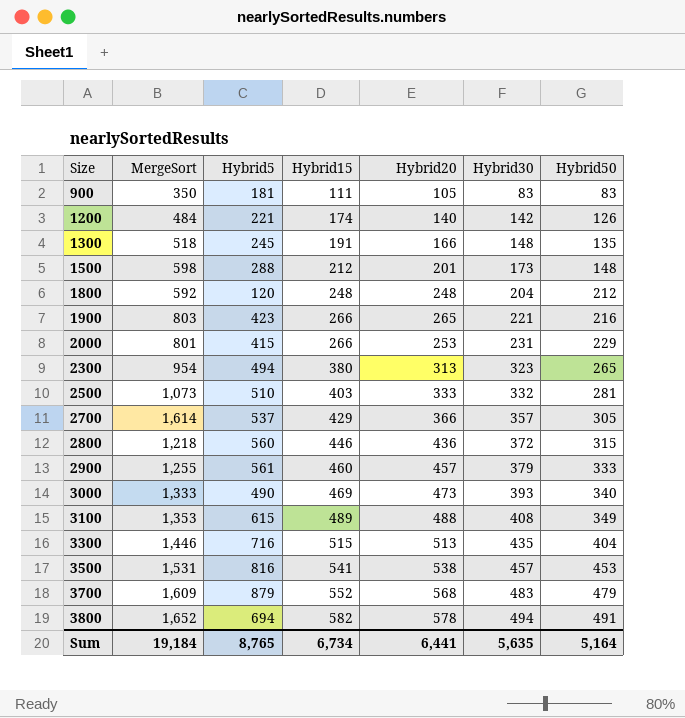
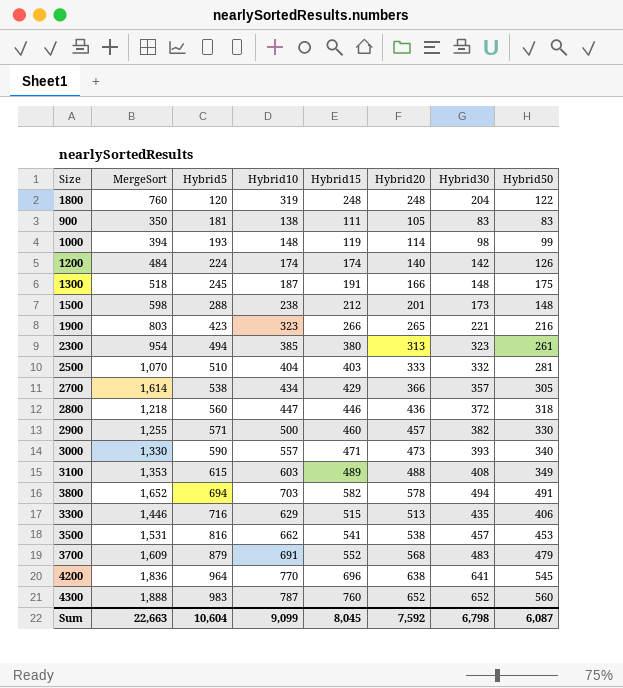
row order: Size ascending -> Hybrid5 ascending
column Hybrid10 | position: none -> 4
row 2000: 801 | 415 | 266 | 253 | 231 | 229 -> none
1800 | MergeSort: 592 -> 760
1800 | Hybrid50: 212 -> 122
row 1000: none -> 394 | 193 | 148 | 119 | 114 | 98 | 99
1200 | Hybrid5: 221 -> 224
1300 | Hybrid50: 135 -> 175
2300 | Hybrid50: 265 -> 261
2500 | MergeSort: 1,073 -> 1,070
2700 | Hybrid5: 537 -> 538
2800 | Hybrid50: 315 -> 318
2900 | Hybrid5: 561 -> 571
2900 | Hybrid30: 379 -> 382
2900 | Hybrid50: 333 -> 330
3000 | MergeSort: 1,333 -> 1,330
3000 | Hybrid5: 490 -> 590
3000 | Hybrid15: 469 -> 471
3300 | Hybrid50: 404 -> 406
row 4200: none -> 1,836 | 964 | 770 | 696 | 638 | 641 | 545
row 4300: none -> 1,888 | 983 | 787 | 760 | 652 | 652 | 560
Sum | MergeSort: 19,184 -> 22,663
Sum | Hybrid5: 8,765 -> 10,604
Sum | Hybrid15: 6,734 -> 8,045
Sum | Hybrid20: 6,441 -> 7,592
Sum | Hybrid30: 5,635 -> 6,798
Sum | Hybrid50: 5,164 -> 6,087

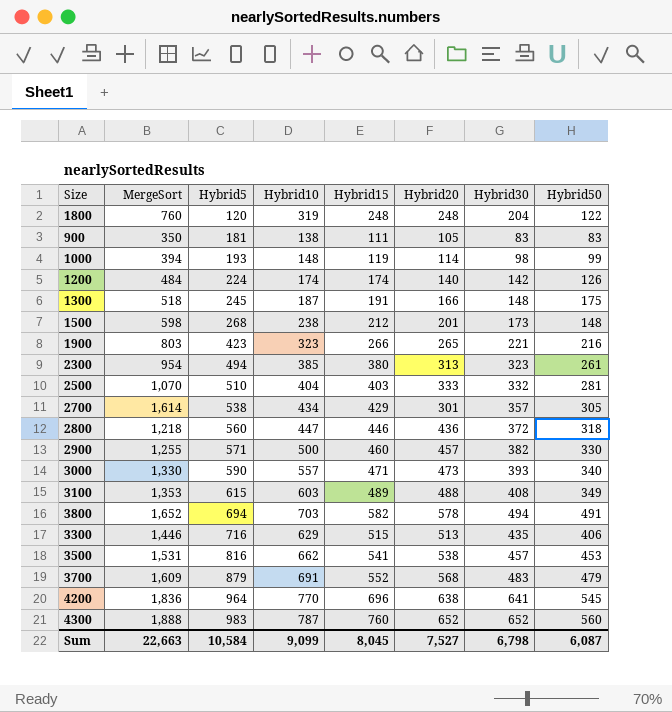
1500 | Hybrid5: 288 -> 268
2700 | Hybrid20: 366 -> 301
Sum | Hybrid5: 10,604 -> 10,584
Sum | Hybrid20: 7,592 -> 7,527

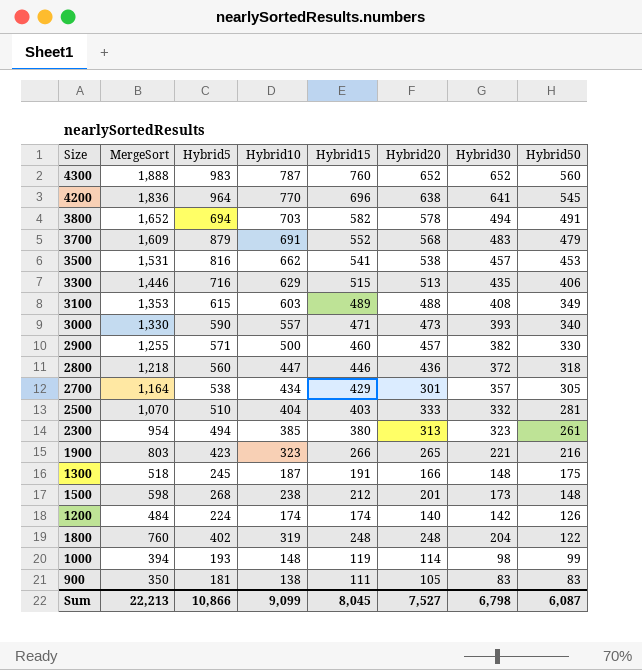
row order: Hybrid5 ascending -> Hybrid50 descending
2700 | MergeSort: 1,614 -> 1,164
1800 | Hybrid5: 120 -> 402
Sum | MergeSort: 22,663 -> 22,213
Sum | Hybrid5: 10,584 -> 10,866

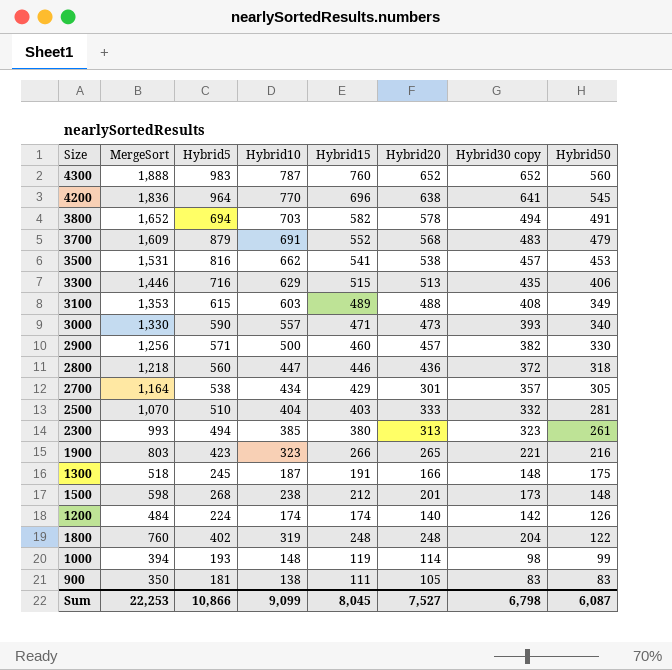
column name: Hybrid30 -> Hybrid30 copy
2900 | MergeSort: 1,255 -> 1,256
2300 | MergeSort: 954 -> 993
Sum | MergeSort: 22,213 -> 22,253

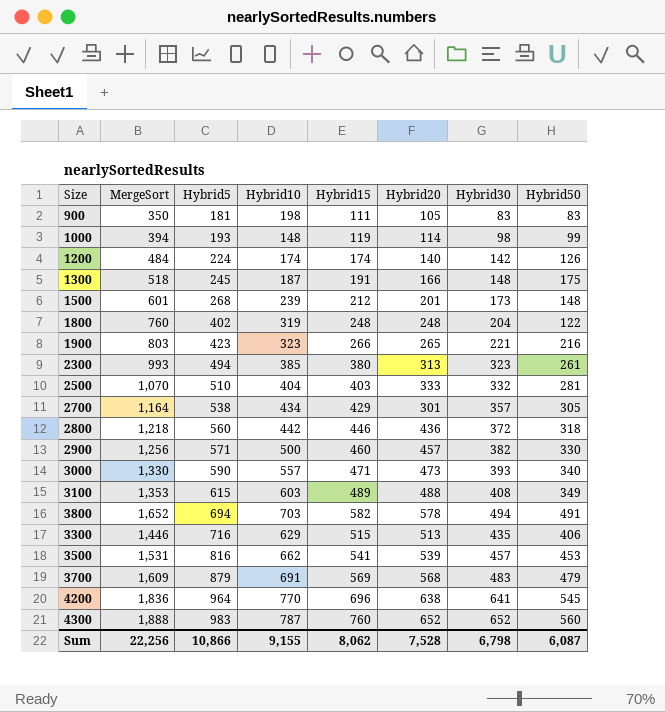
row order: Hybrid50 descending -> Hybrid5 ascending
column name: Hybrid30 copy -> Hybrid30
900 | Hybrid10: 138 -> 198
1500 | MergeSort: 598 -> 601
1500 | Hybrid10: 238 -> 239
2800 | Hybrid10: 447 -> 442
3500 | Hybrid20: 538 -> 539
3700 | Hybrid15: 552 -> 569
Sum | MergeSort: 22,253 -> 22,256
Sum | Hybrid10: 9,099 -> 9,155
Sum | Hybrid15: 8,045 -> 8,062
Sum | Hybrid20: 7,527 -> 7,528

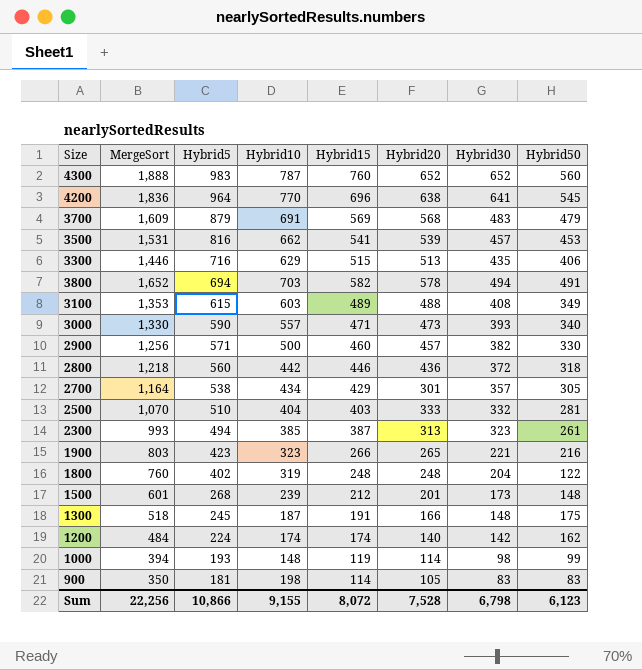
row order: Hybrid5 ascending -> Hybrid5 descending
2300 | Hybrid15: 380 -> 387
1200 | Hybrid50: 126 -> 162
900 | Hybrid15: 111 -> 114
Sum | Hybrid15: 8,062 -> 8,072
Sum | Hybrid50: 6,087 -> 6,123

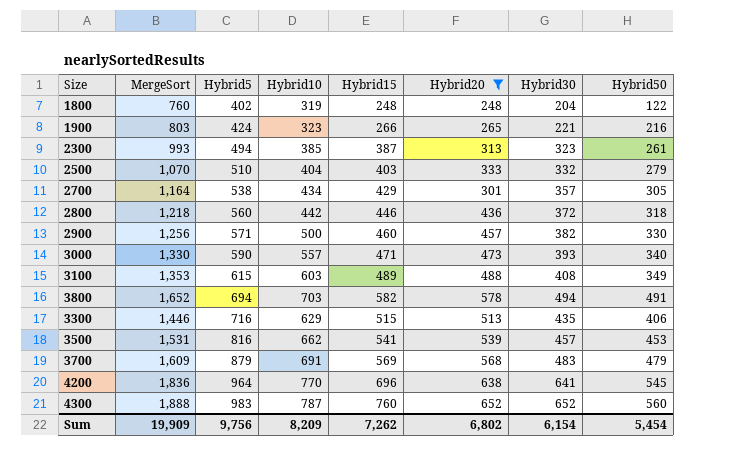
filter: none -> Hybrid20 >= 248
row order: Hybrid5 descending -> Hybrid5 ascending
1900 | Hybrid5: 423 -> 424
2500 | Hybrid50: 281 -> 279
Sum | MergeSort: 22,256 -> 19,909
Sum | Hybrid5: 10,866 -> 9,756
Sum | Hybrid10: 9,155 -> 8,209
Sum | Hybrid15: 8,072 -> 7,262
Sum | Hybrid20: 7,528 -> 6,802
Sum | Hybrid30: 6,798 -> 6,154
Sum | Hybrid50: 6,123 -> 5,454

